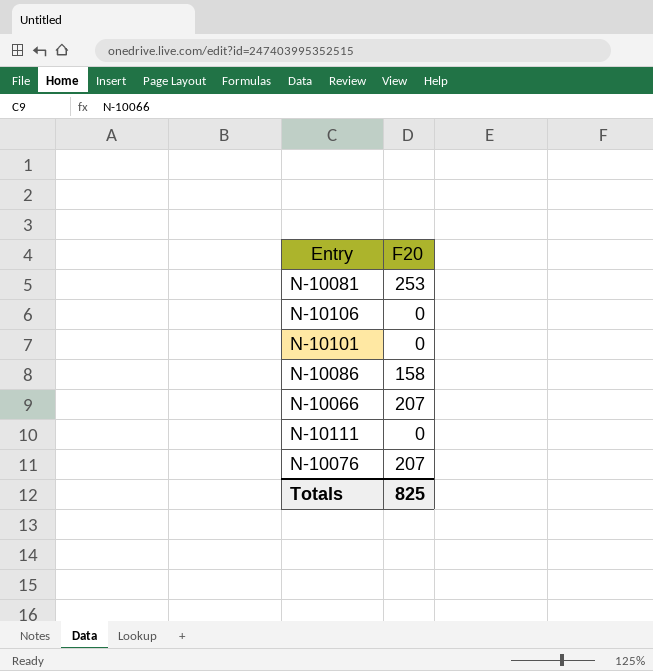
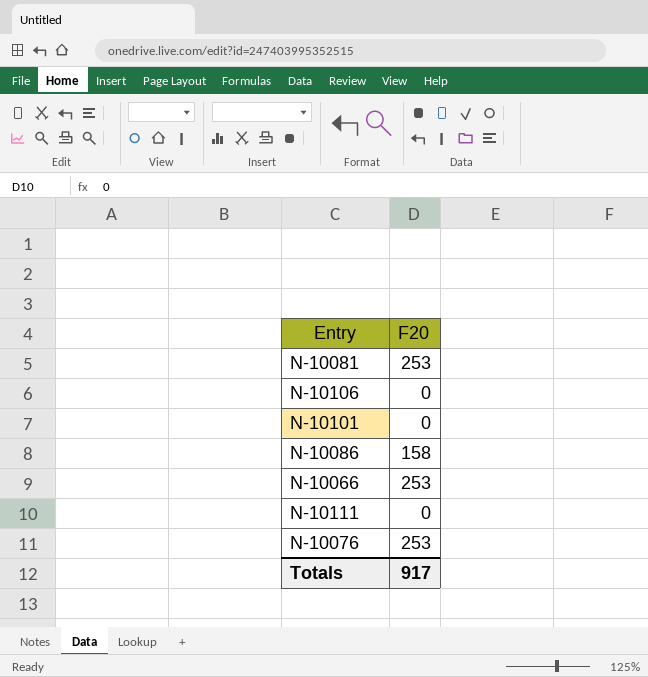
N-10066 | F20: 207 -> 253
N-10076 | F20: 207 -> 253
Totals | F20: 825 -> 917

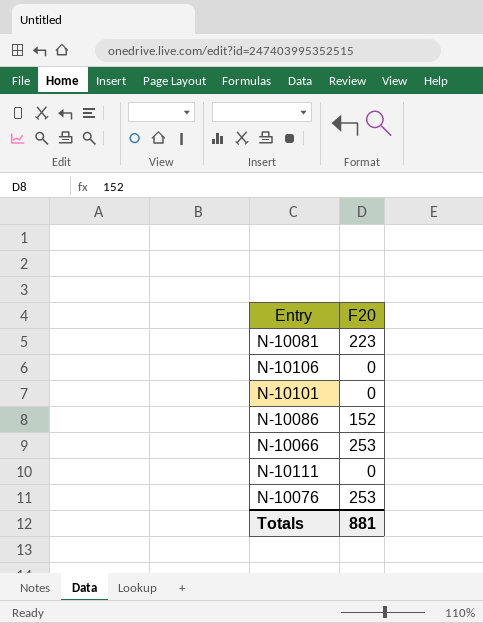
N-10081 | F20: 253 -> 223
N-10086 | F20: 158 -> 152
Totals | F20: 917 -> 881

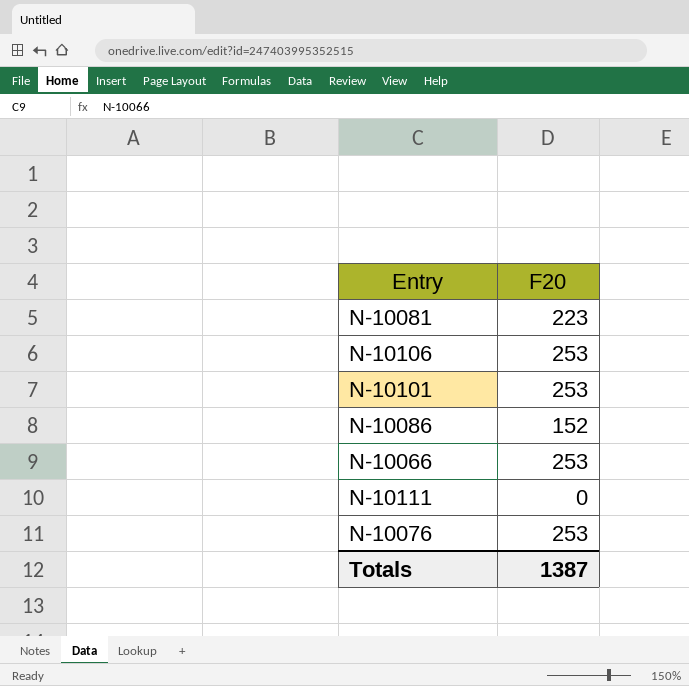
N-10106 | F20: 0 -> 253
N-10101 | F20: 0 -> 253
Totals | F20: 881 -> 1387

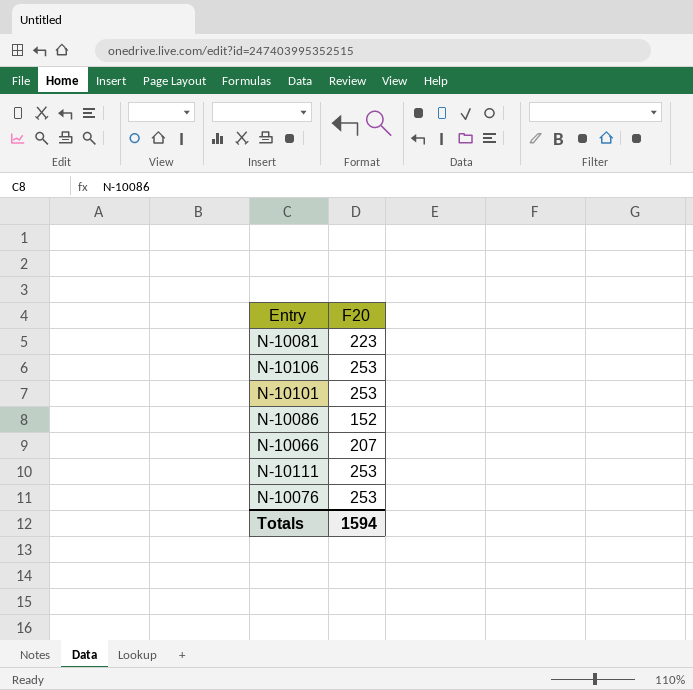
N-10066 | F20: 253 -> 207
N-10111 | F20: 0 -> 253
Totals | F20: 1387 -> 1594

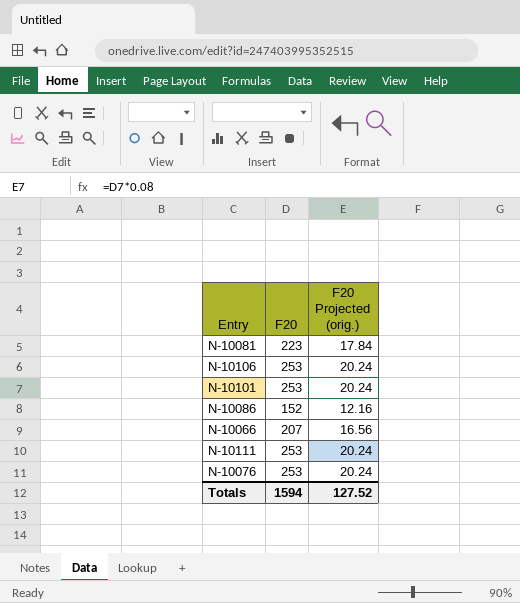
column F20 Projected (orig.) | formula: none -> [F20] * 0.08

